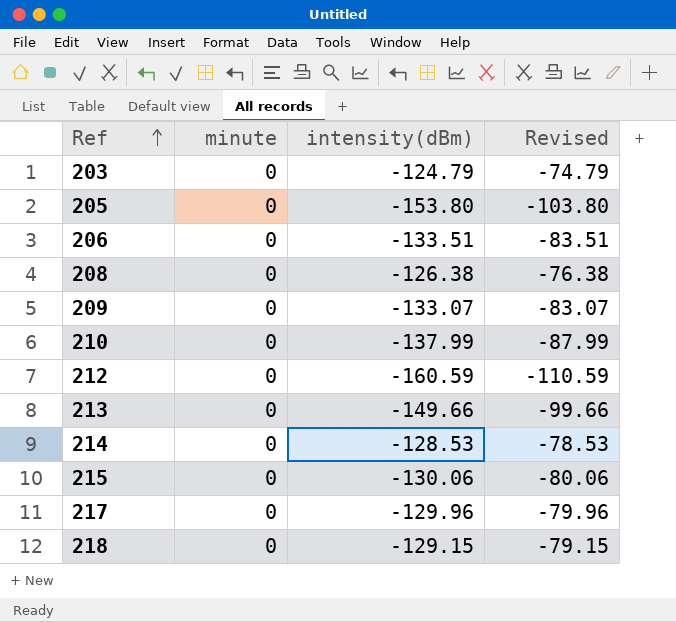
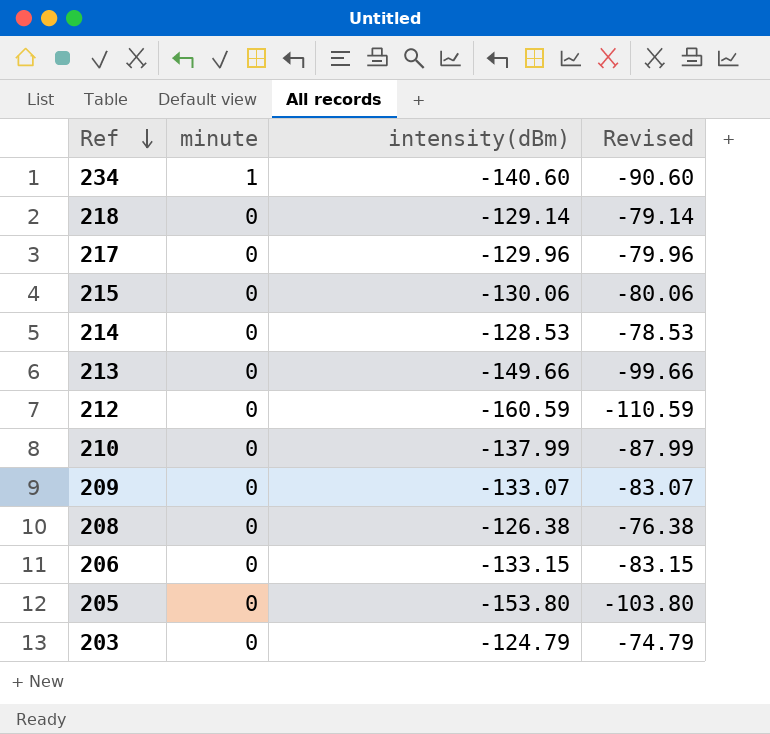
row order: Ref ascending -> Ref descending
row 234: none -> 1 | -140.60 | -90.60
218 | intensity(dBm): -129.15 -> -129.14
218 | Revised: -79.15 -> -79.14
206 | intensity(dBm): -133.51 -> -133.15
206 | Revised: -83.51 -> -83.15

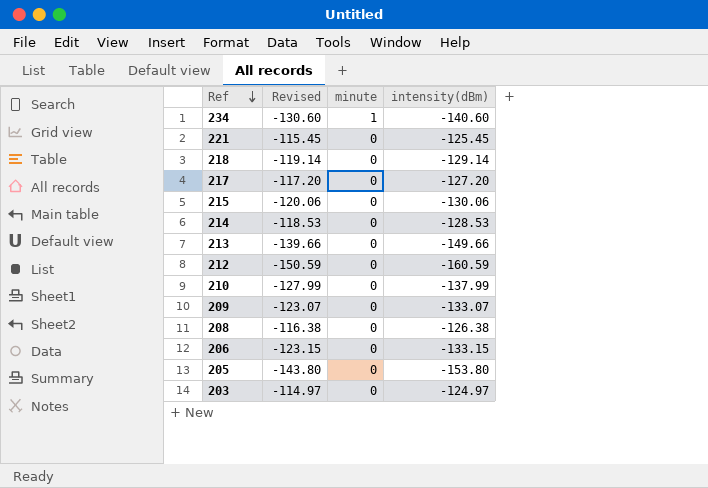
column Revised | formula: [intensity(dBm)] + 50 -> [intensity(dBm)] + 10
column Revised | position: 4 -> 2
row 221: none -> -115.45 | 0 | -125.45
217 | intensity(dBm): -129.96 -> -127.20
203 | intensity(dBm): -124.79 -> -124.97

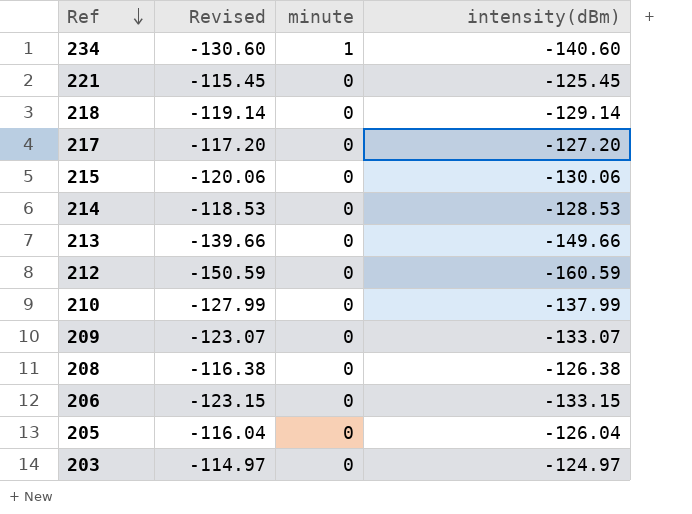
205 | Revised: -143.80 -> -116.04
205 | intensity(dBm): -153.80 -> -126.04

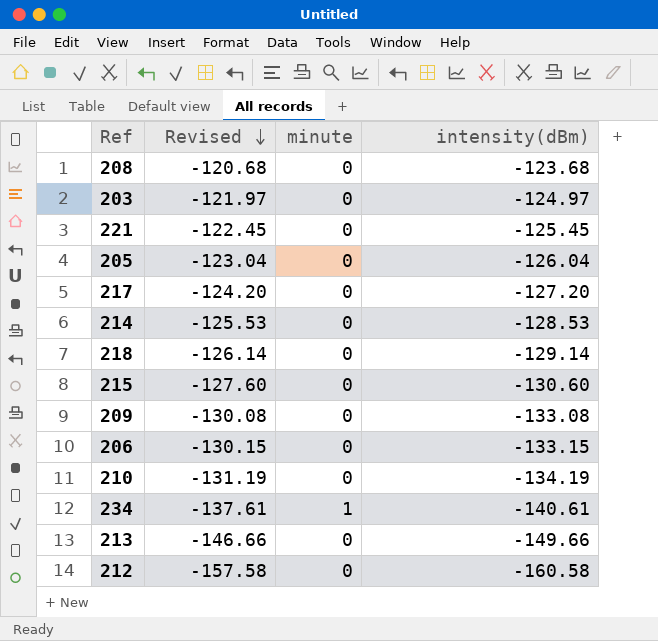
row order: Ref descending -> Revised descending
column Revised | formula: [intensity(dBm)] + 10 -> [intensity(dBm)] + 3
208 | intensity(dBm): -126.38 -> -123.68
215 | intensity(dBm): -130.06 -> -130.60
209 | intensity(dBm): -133.07 -> -133.08
210 | intensity(dBm): -137.99 -> -134.19
234 | intensity(dBm): -140.60 -> -140.61
212 | intensity(dBm): -160.59 -> -160.58

